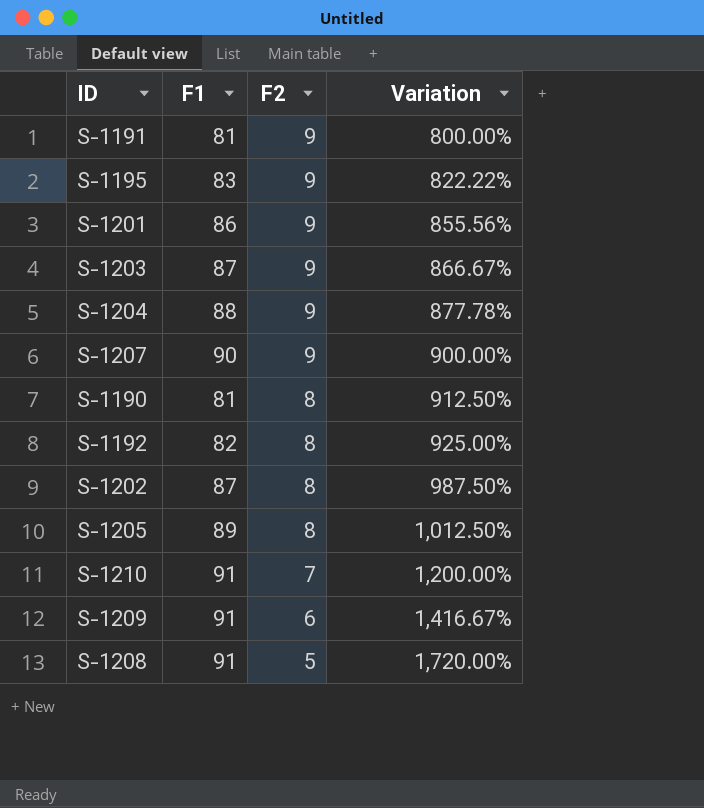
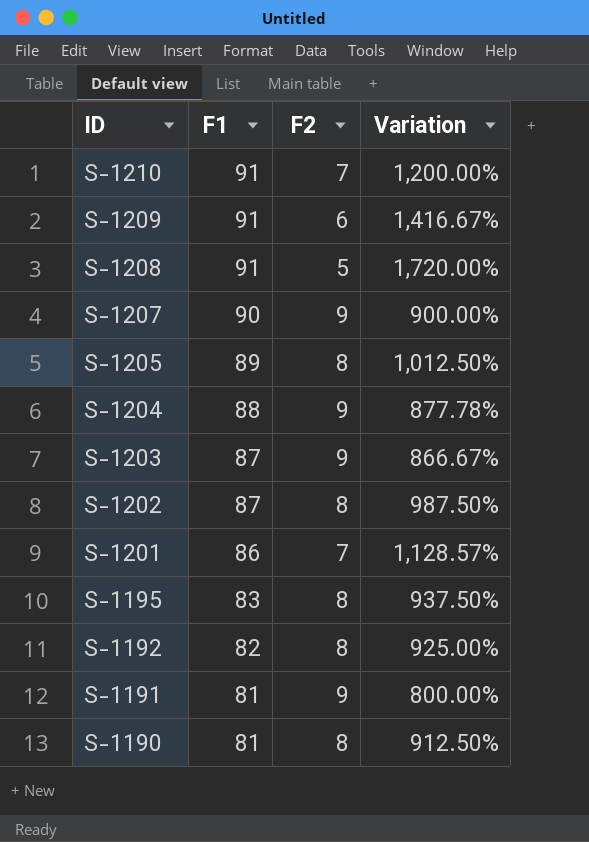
row order: F2 descending -> ID descending
S-1201 | F2: 9 -> 7
S-1201 | Variation: 855.56% -> 1,128.57%
S-1195 | F2: 9 -> 8
S-1195 | Variation: 822.22% -> 937.50%

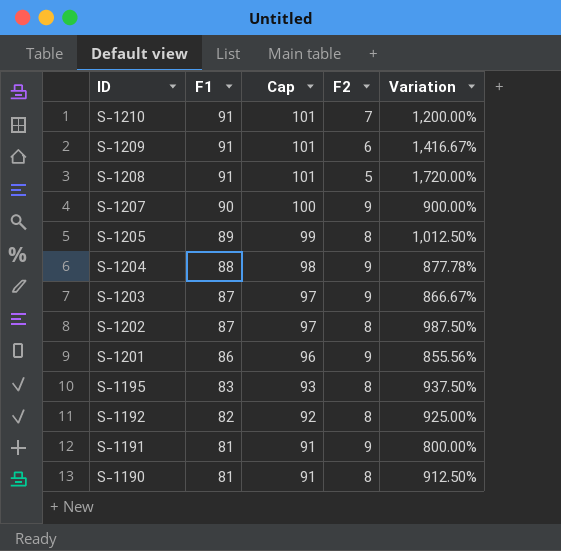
column Cap | formula: none -> [F1] + 10
S-1201 | F2: 7 -> 9
S-1201 | Variation: 1,128.57% -> 855.56%

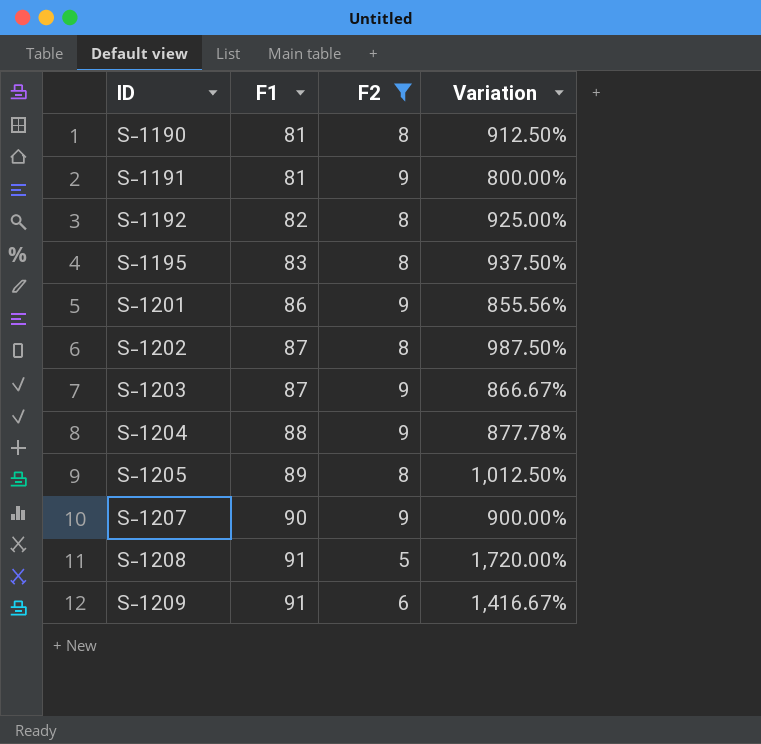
filter: none -> F2 != 7
row order: ID descending -> ID ascending
column Cap | formula: [F1] + 10 -> none

